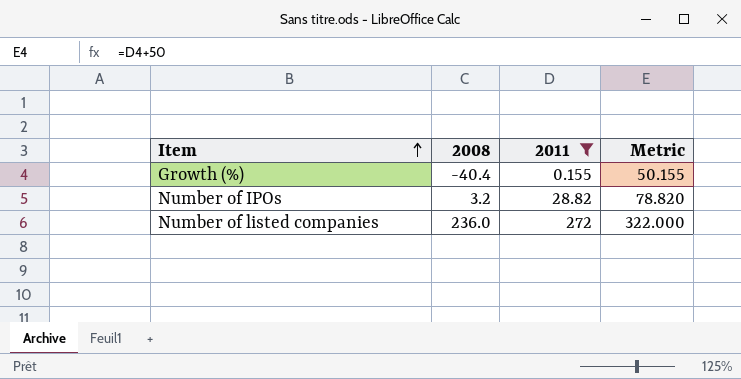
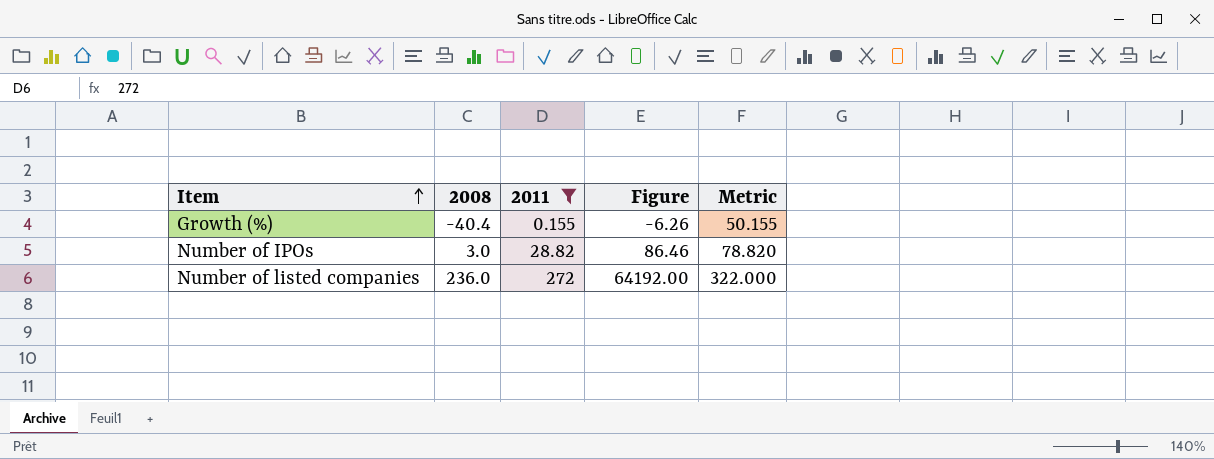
column Figure | formula: none -> [2008] * [2011]
Number of IPOs | 2008: 3.2 -> 3.0

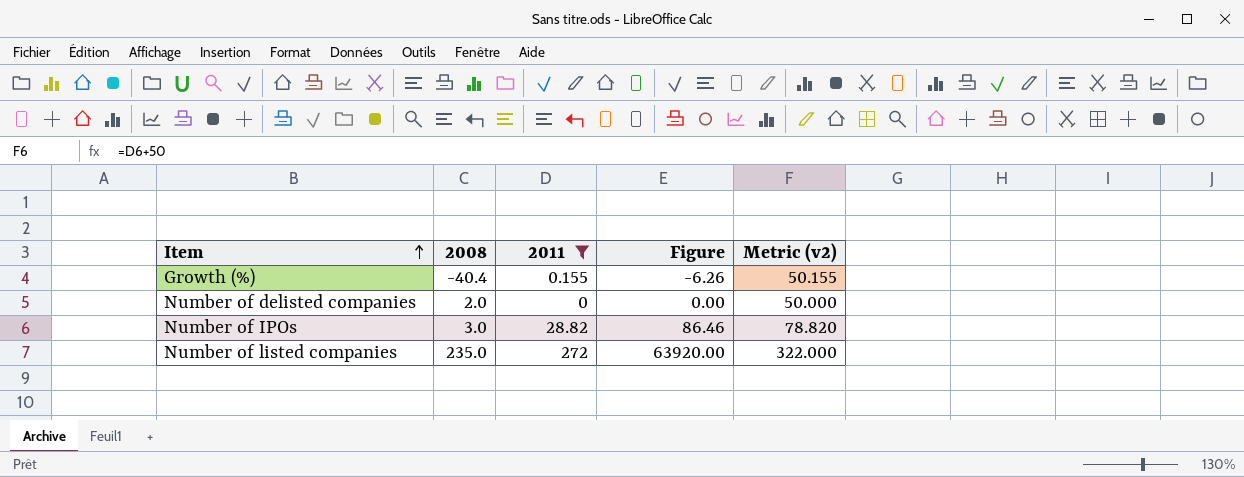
column name: Metric -> Metric (v2)
row Number of delisted companies: none -> 2.0 | 0 | 0.00 | 50.000
Number of listed companies | 2008: 236.0 -> 235.0
Number of listed companies | Figure: 64192.00 -> 63920.00

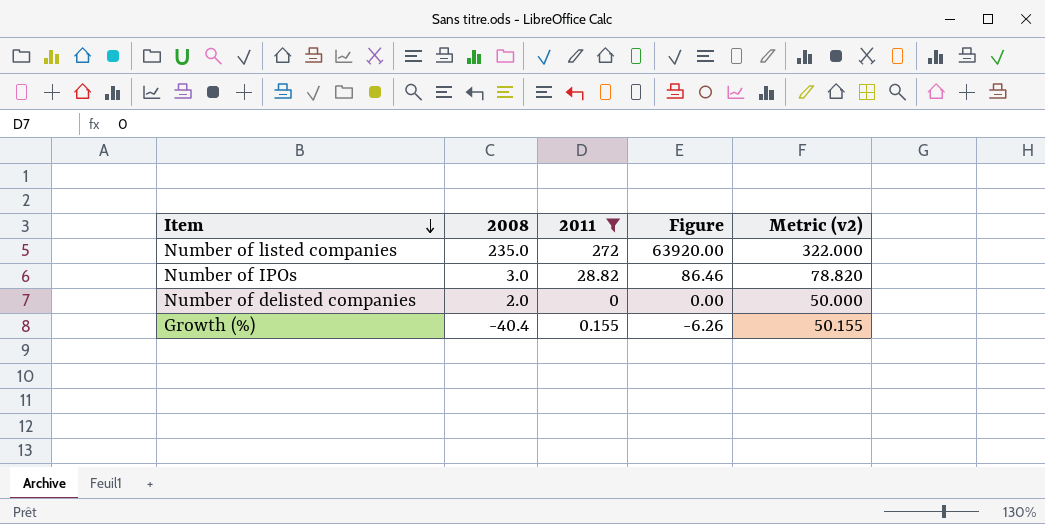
row order: Item ascending -> Item descending

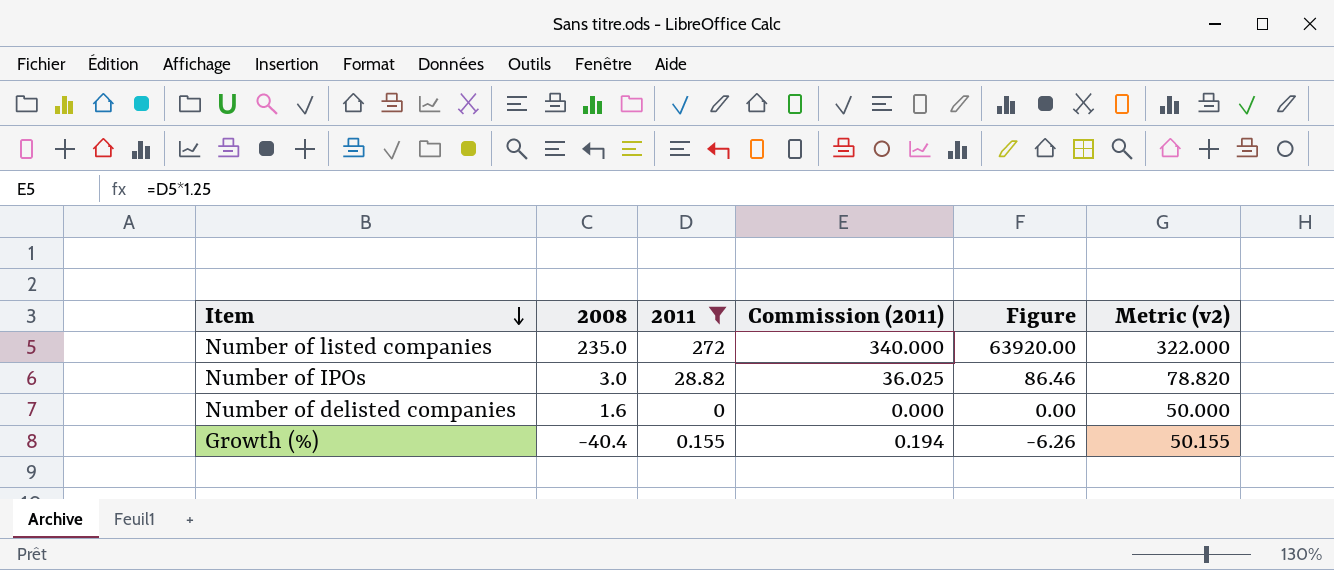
column Commission (2011) | formula: none -> [2011] * 1.25
Number of delisted companies | 2008: 2.0 -> 1.6

